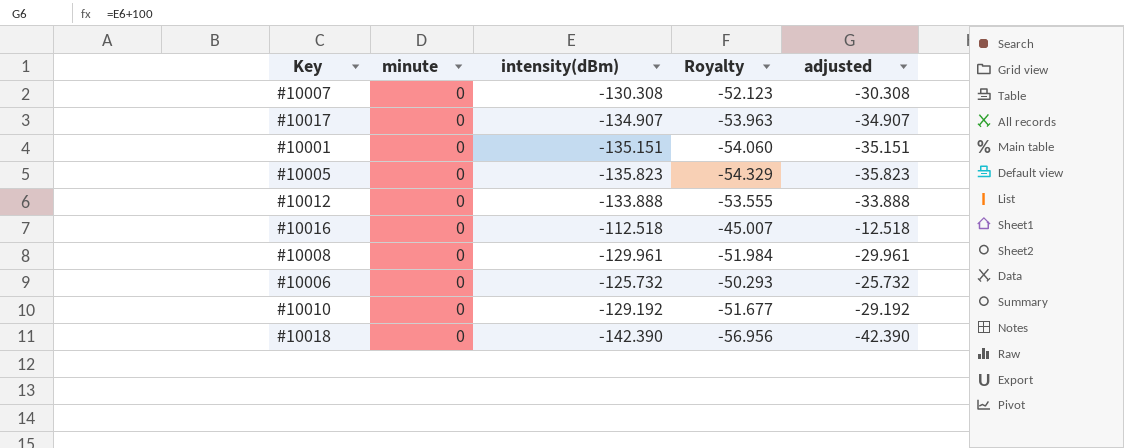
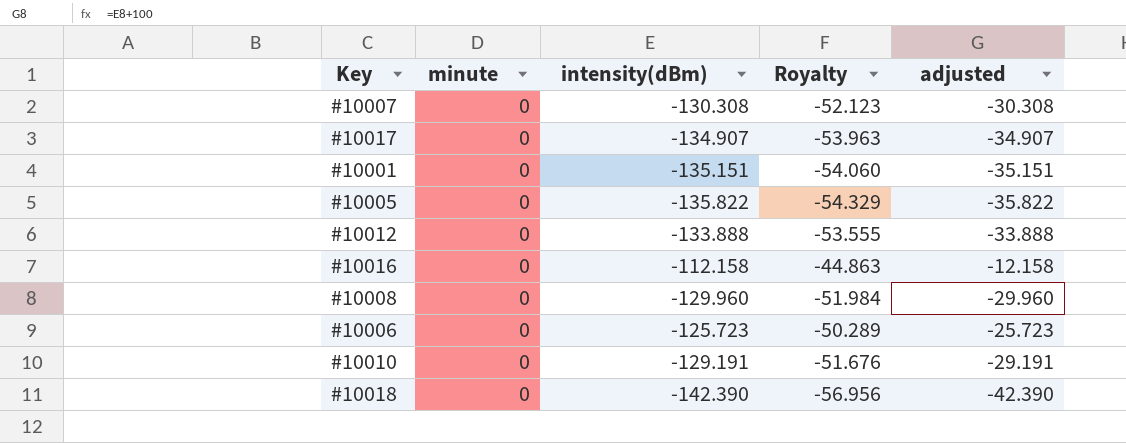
#10005 | intensity(dBm): -135.823 -> -135.822
#10005 | adjusted: -35.823 -> -35.822
#10016 | intensity(dBm): -112.518 -> -112.158
#10016 | Royalty: -45.007 -> -44.863
#10016 | adjusted: -12.518 -> -12.158
#10008 | intensity(dBm): -129.961 -> -129.960
#10008 | adjusted: -29.961 -> -29.960
#10006 | intensity(dBm): -125.732 -> -125.723
#10006 | Royalty: -50.293 -> -50.289
#10006 | adjusted: -25.732 -> -25.723
#10010 | intensity(dBm): -129.192 -> -129.191
#10010 | Royalty: -51.677 -> -51.676
#10010 | adjusted: -29.192 -> -29.191

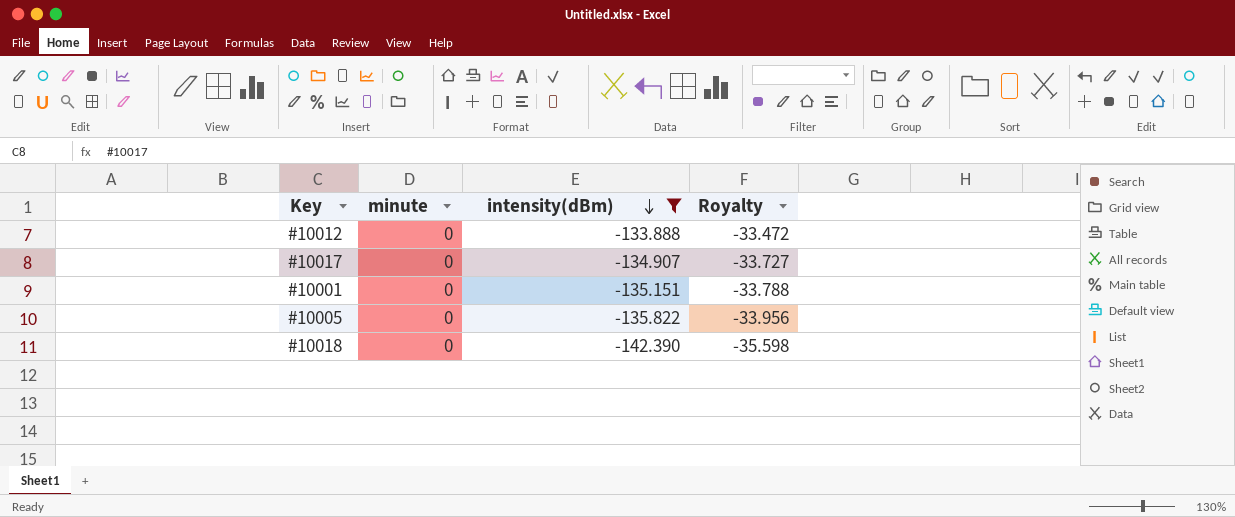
filter: none -> intensity(dBm) <= -133.888
row order: none -> intensity(dBm) descending
column adjusted | formula: [intensity(dBm)] + 100 -> none
column Royalty | formula: [intensity(dBm)] * 0.4 -> [intensity(dBm)] * 0.25

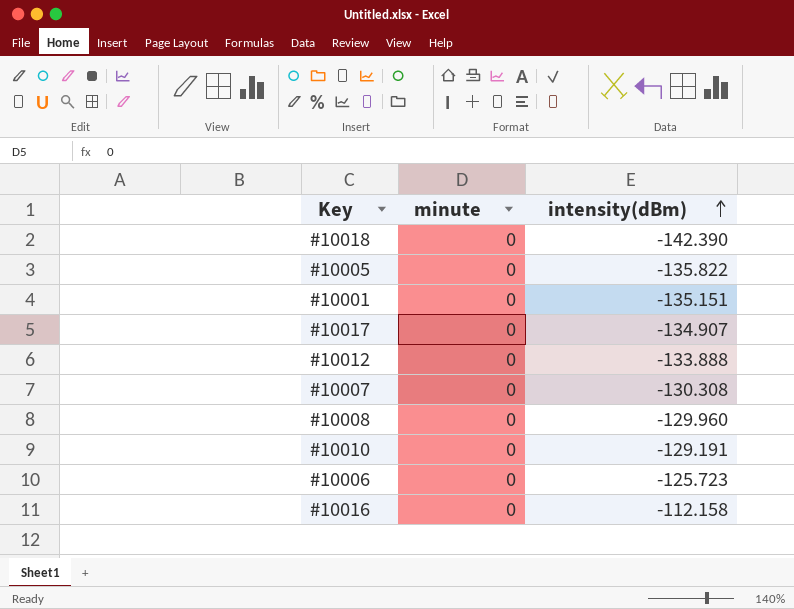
filter: intensity(dBm) <= -133.888 -> none
row order: intensity(dBm) descending -> intensity(dBm) ascending
column Royalty | formula: [intensity(dBm)] * 0.25 -> none

